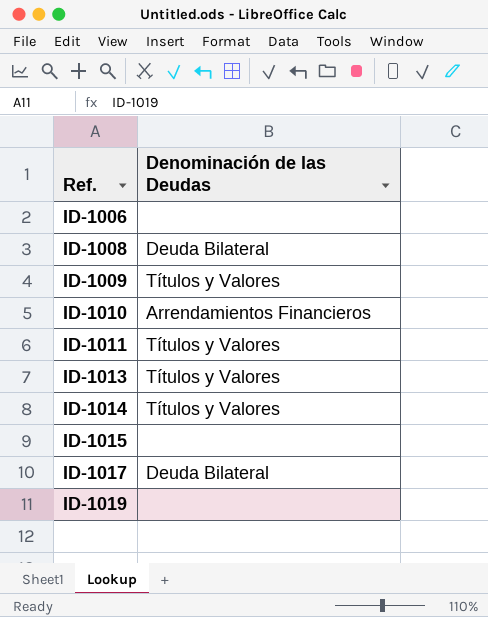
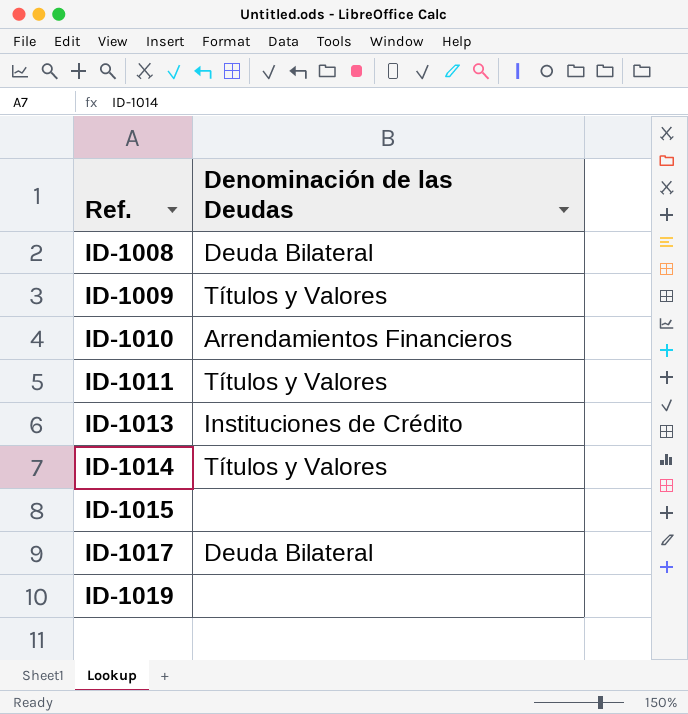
row ID-1006: none -> none
ID-1013 | Denominación de las Deudas: Títulos y Valores -> Instituciones de Crédito

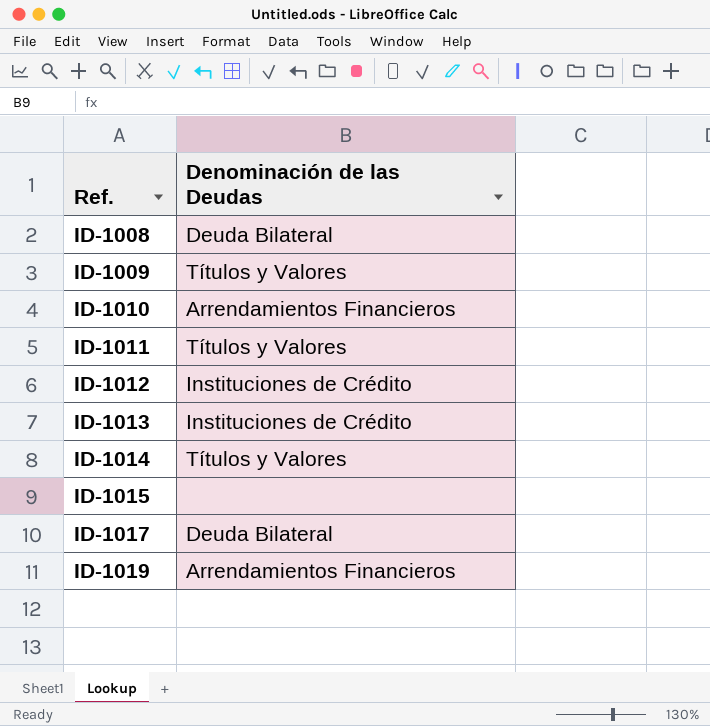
row ID-1012: none -> Instituciones de Crédito
ID-1019 | Denominación de las Deudas: none -> Arrendamientos Financieros

